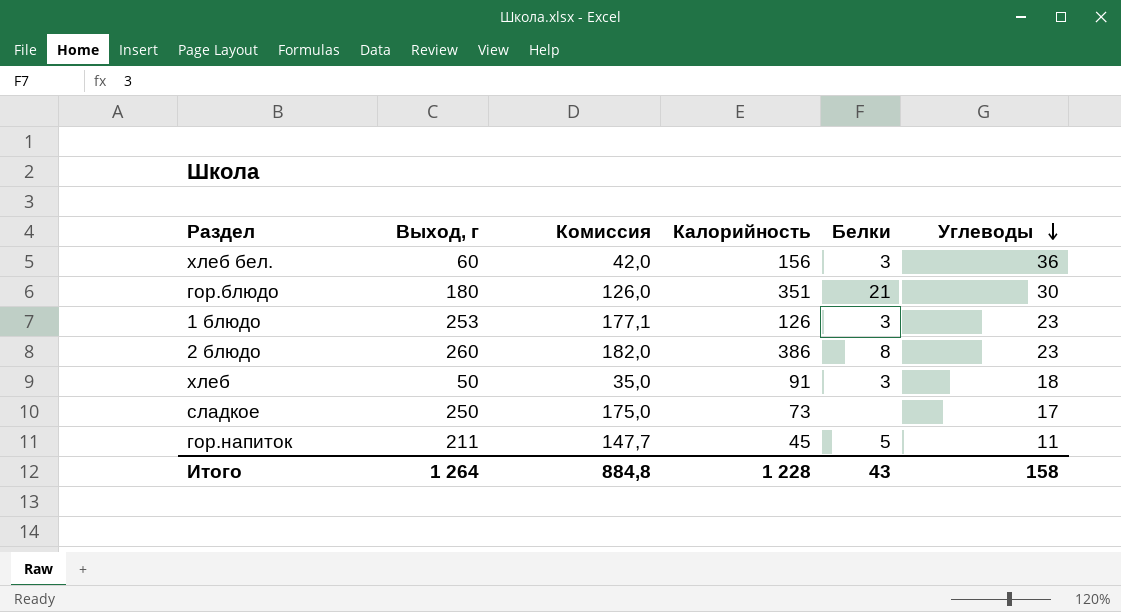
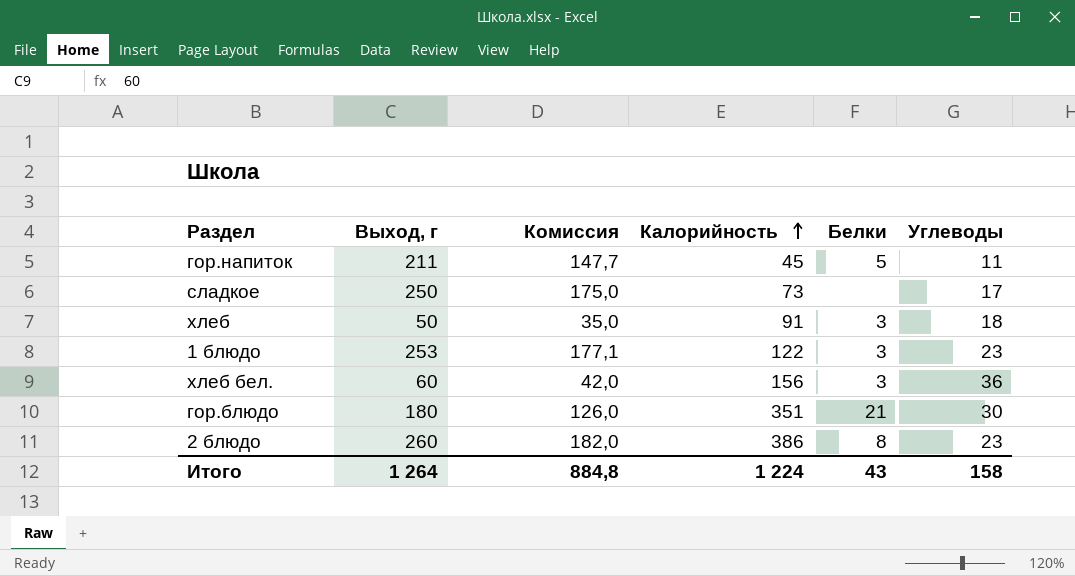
row order: Углеводы descending -> Калорийность ascending
1 блюдо | Калорийность: 126 -> 122
Итого | Калорийность: 1 228 -> 1 224

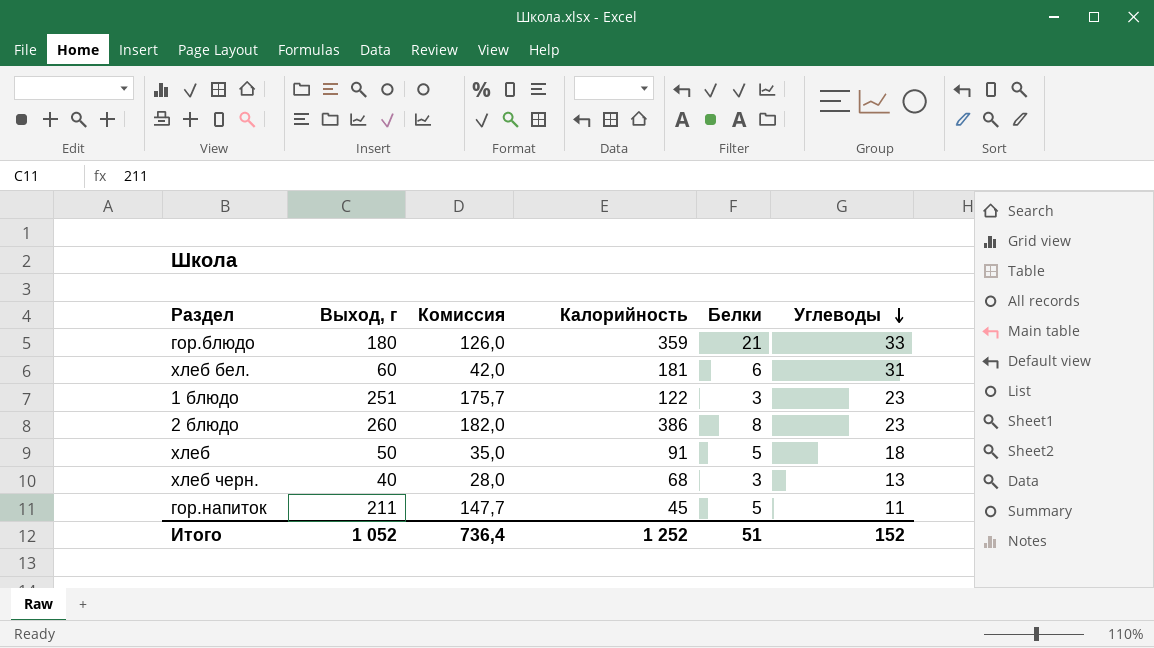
row order: Калорийность ascending -> Углеводы descending
row сладкое: 250 | 175,0 | 73 | none | 17 -> none
гор.блюдо | Калорийность: 351 -> 359
гор.блюдо | Углеводы: 30 -> 33
хлеб бел. | Калорийность: 156 -> 181
хлеб бел. | Белки: 3 -> 6
хлеб бел. | Углеводы: 36 -> 31
1 блюдо | Выход, г: 253 -> 251
1 блюдо | Комиссия: 177,1 -> 175,7
хлеб | Белки: 3 -> 5
row хлеб черн.: none -> 40 | 28,0 | 68 | 3 | 13
Итого | Выход, г: 1 264 -> 1 052
Итого | Комиссия: 884,8 -> 736,4
Итого | Калорийность: 1 224 -> 1 252
Итого | Белки: 43 -> 51
Итого | Углеводы: 158 -> 152

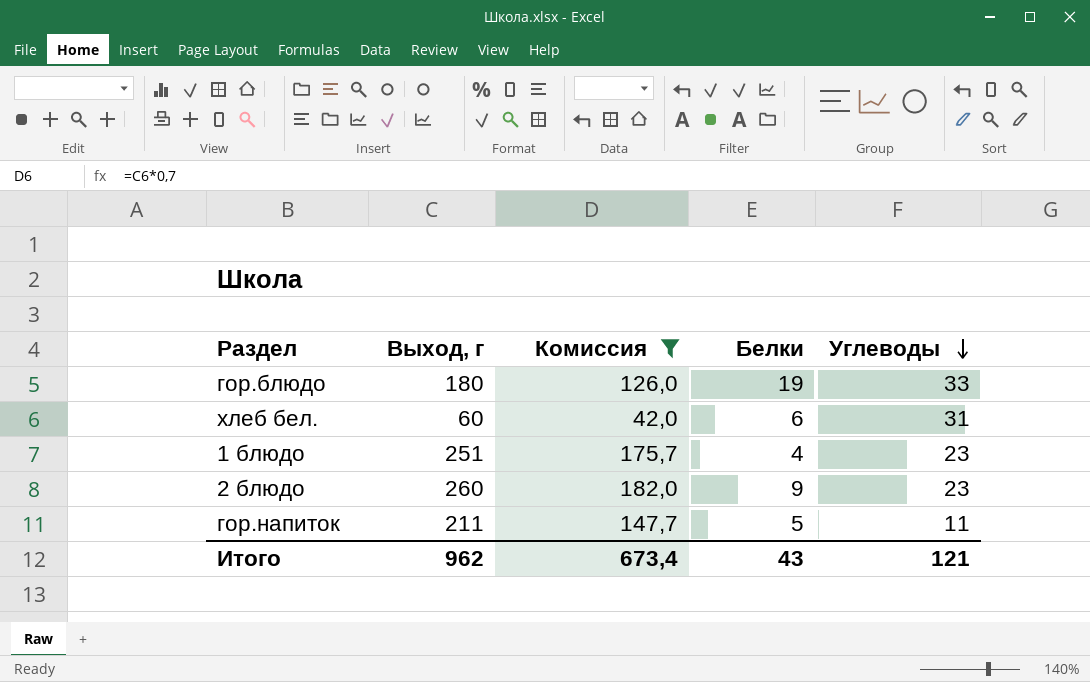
filter: none -> Комиссия >= 42,0
column Калорийность | position: 4 -> none
гор.блюдо | Белки: 21 -> 19
1 блюдо | Белки: 3 -> 4
2 блюдо | Белки: 8 -> 9
Итого | Выход, г: 1 052 -> 962
Итого | Комиссия: 736,4 -> 673,4
Итого | Белки: 51 -> 43
Итого | Углеводы: 152 -> 121

